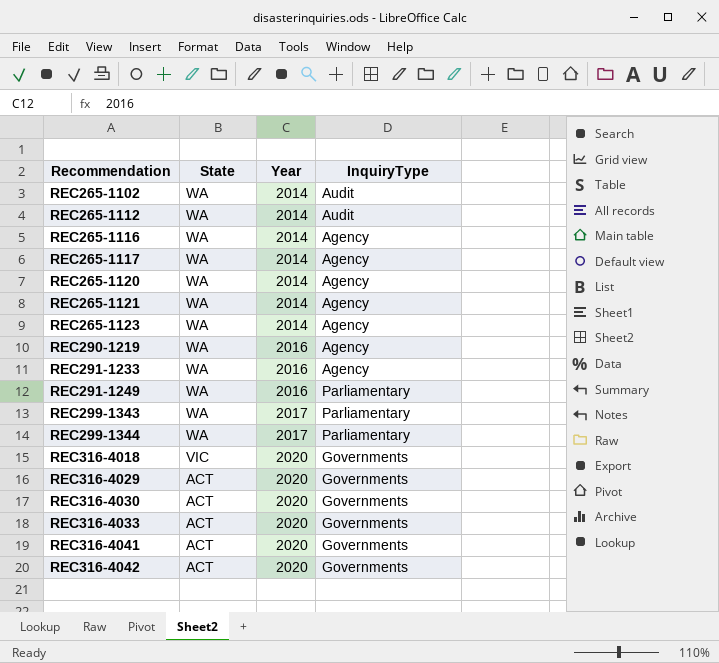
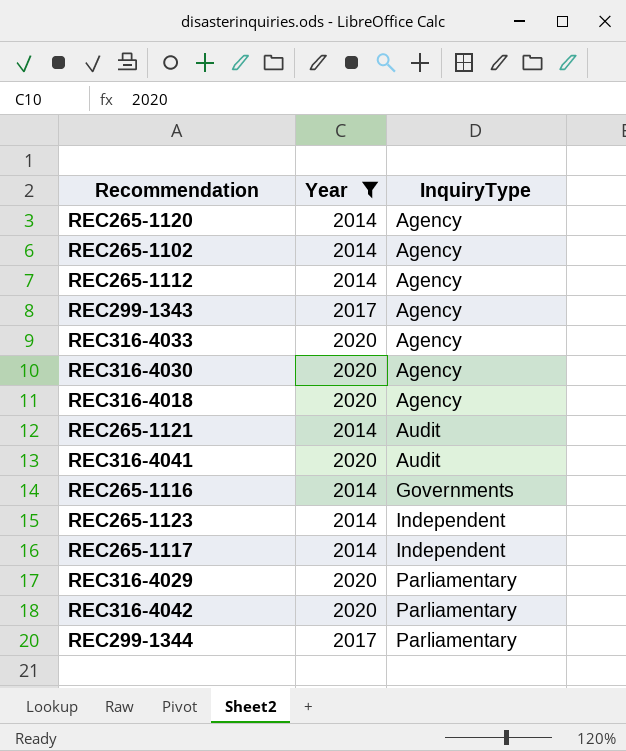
filter: none -> Year != 2016
row order: Recommendation ascending -> InquiryType ascending
column State | position: 2 -> none
REC265-1102 | InquiryType: Audit -> Agency
REC265-1112 | InquiryType: Audit -> Agency
REC299-1343 | InquiryType: Parliamentary -> Agency
REC316-4033 | InquiryType: Governments -> Agency
REC316-4030 | InquiryType: Governments -> Agency
REC316-4018 | InquiryType: Governments -> Agency
REC265-1121 | InquiryType: Agency -> Audit
REC316-4041 | InquiryType: Governments -> Audit
REC265-1116 | InquiryType: Agency -> Governments
REC265-1123 | InquiryType: Agency -> Independent
REC265-1117 | InquiryType: Agency -> Independent
REC316-4029 | InquiryType: Governments -> Parliamentary
REC316-4042 | InquiryType: Governments -> Parliamentary

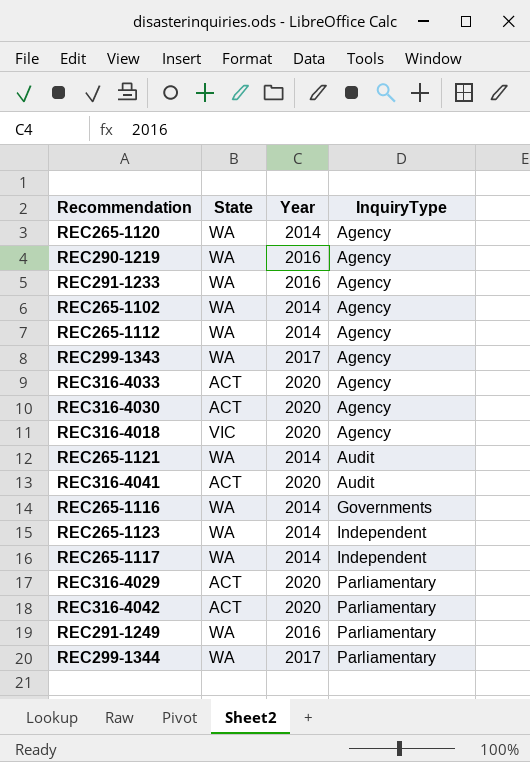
filter: Year != 2016 -> none
column State | position: none -> 2

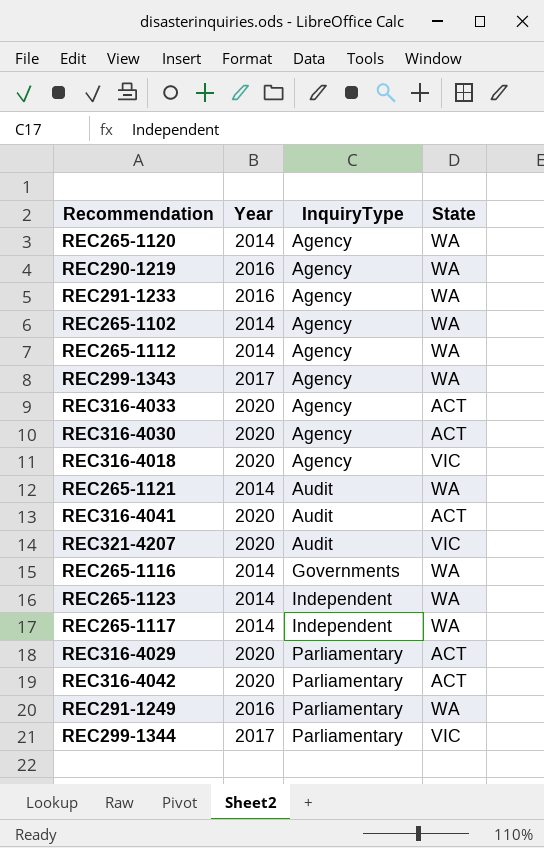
column State | position: 2 -> 4
row REC321-4207: none -> 2020 | Audit | VIC
REC299-1344 | State: WA -> VIC

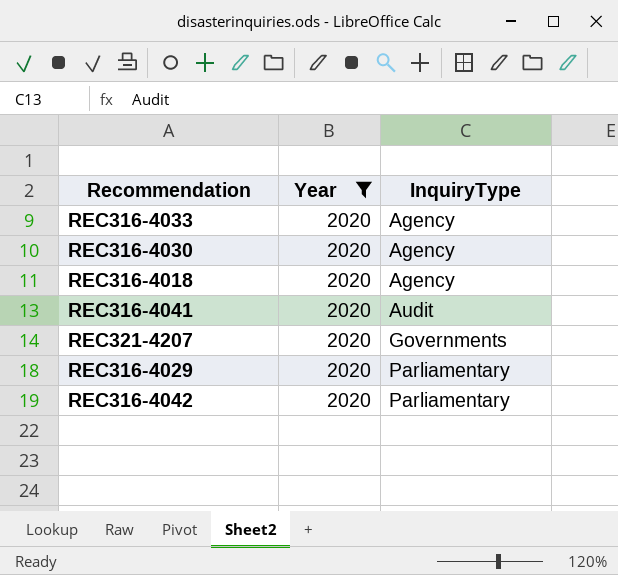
filter: none -> Year = 2020
column State | position: 4 -> none
REC321-4207 | InquiryType: Audit -> Governments

